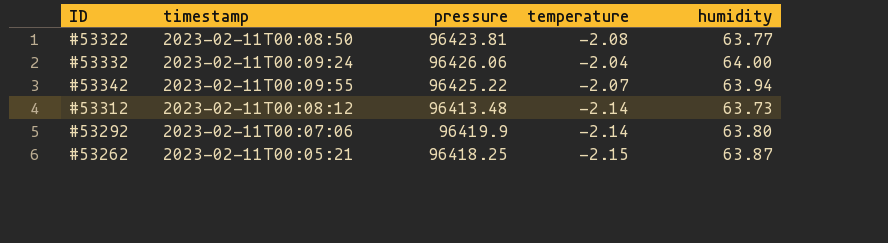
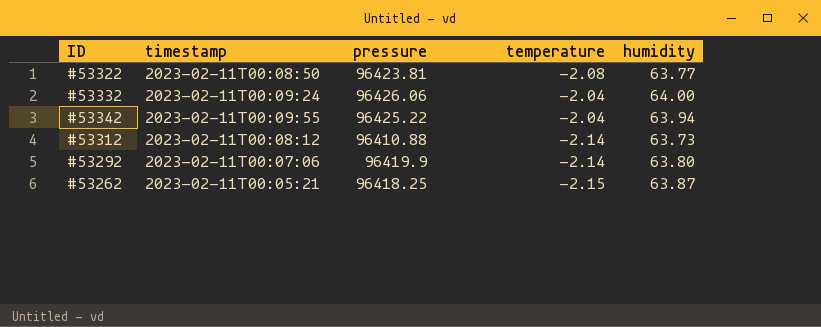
#53342 | temperature: -2.07 -> -2.04
#53312 | pressure: 96413.48 -> 96410.88

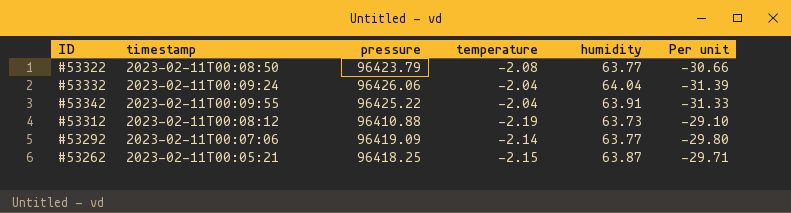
column Per unit | formula: none -> [humidity] / [temperature]
#53322 | pressure: 96423.81 -> 96423.79
#53332 | humidity: 64.00 -> 64.04
#53342 | humidity: 63.94 -> 63.91
#53312 | temperature: -2.14 -> -2.19
#53292 | pressure: 96419.9 -> 96419.09
#53292 | humidity: 63.80 -> 63.77

